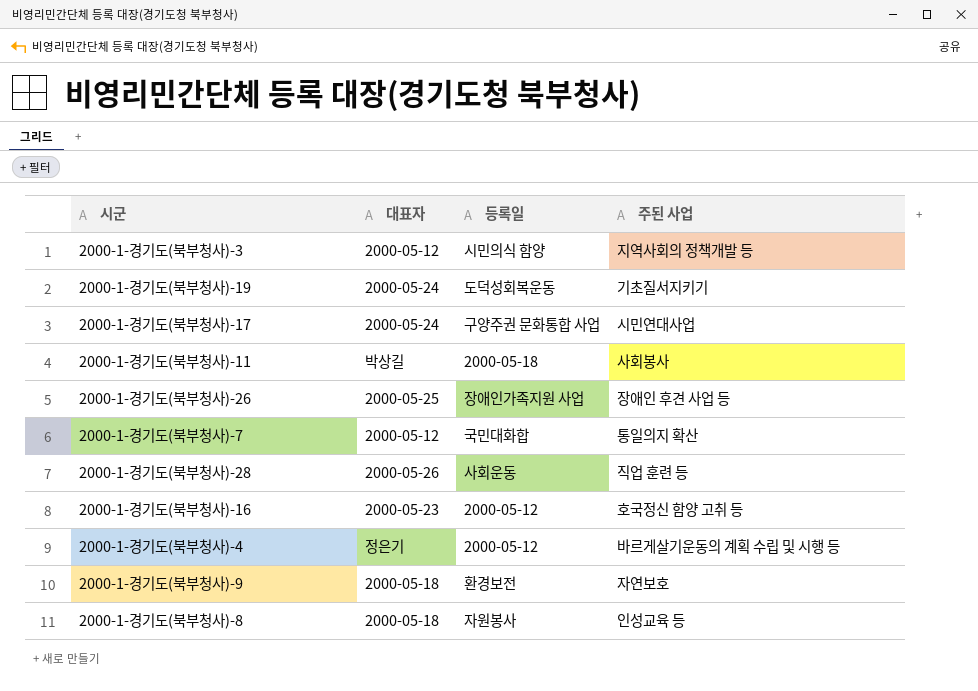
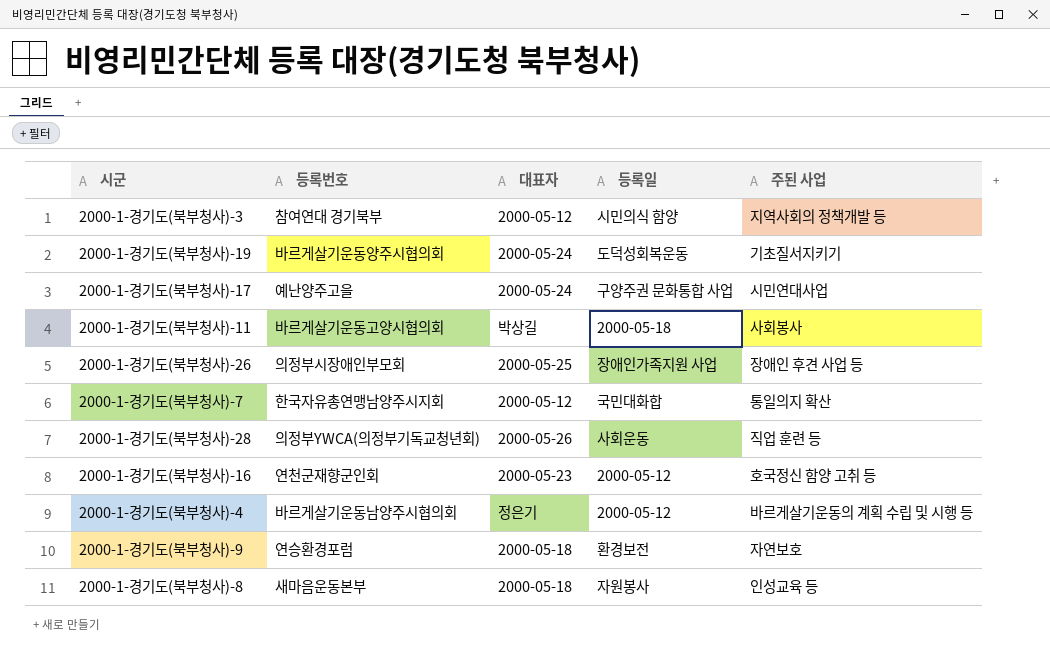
column 등록번호 | position: none -> 2

